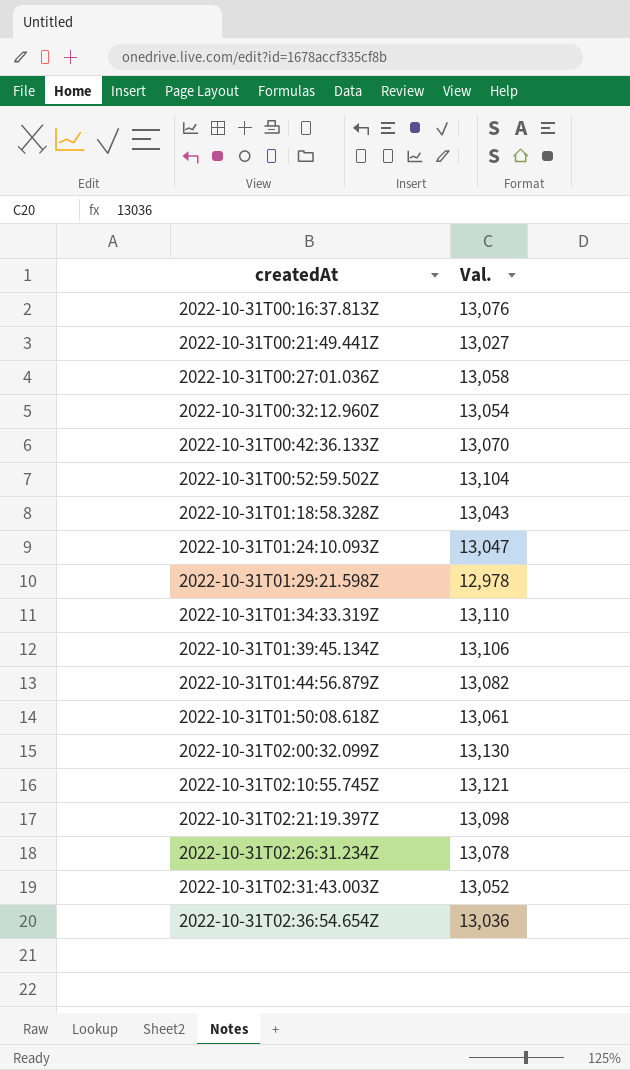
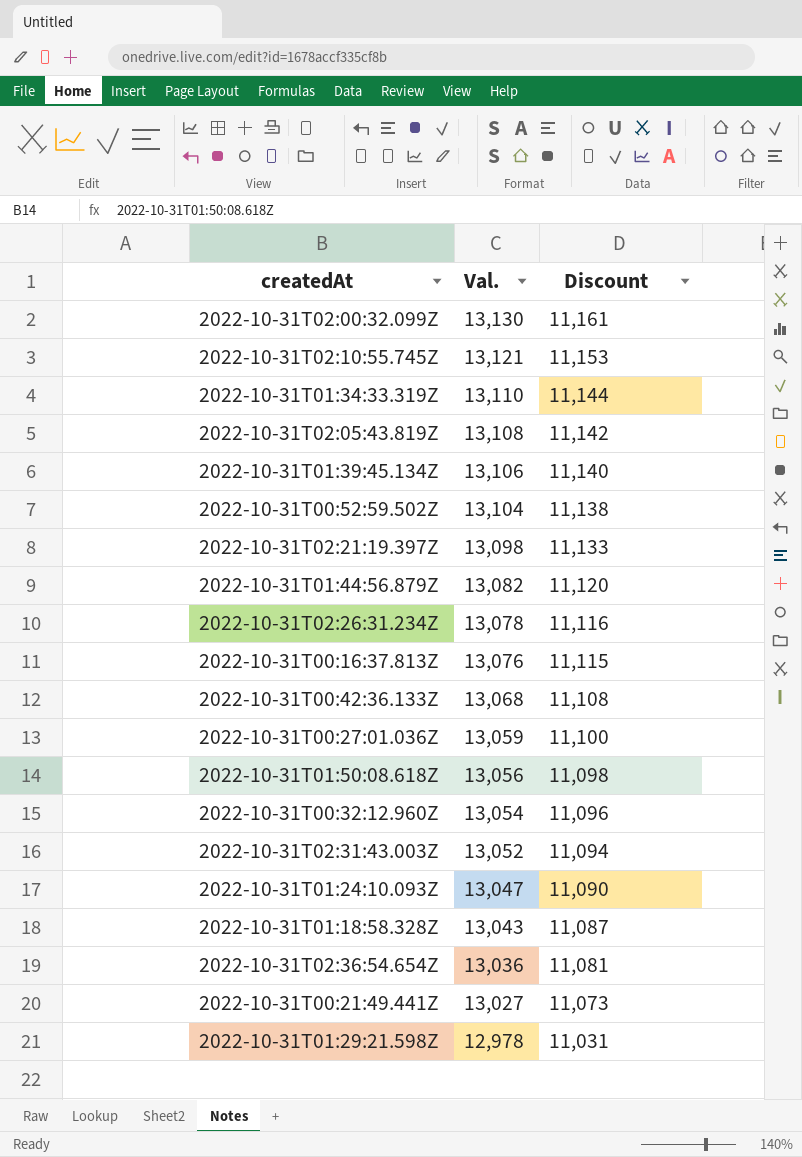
row order: createdAt ascending -> Val. descending
column Discount | formula: none -> [Val.] * 0.85
row 2022-10-31T02:05:43.819Z: none -> 13,108 | 11,142
2022-10-31T00:42:36.133Z | Val.: 13,070 -> 13,068
2022-10-31T00:27:01.036Z | Val.: 13,058 -> 13,059
2022-10-31T01:50:08.618Z | Val.: 13,061 -> 13,056

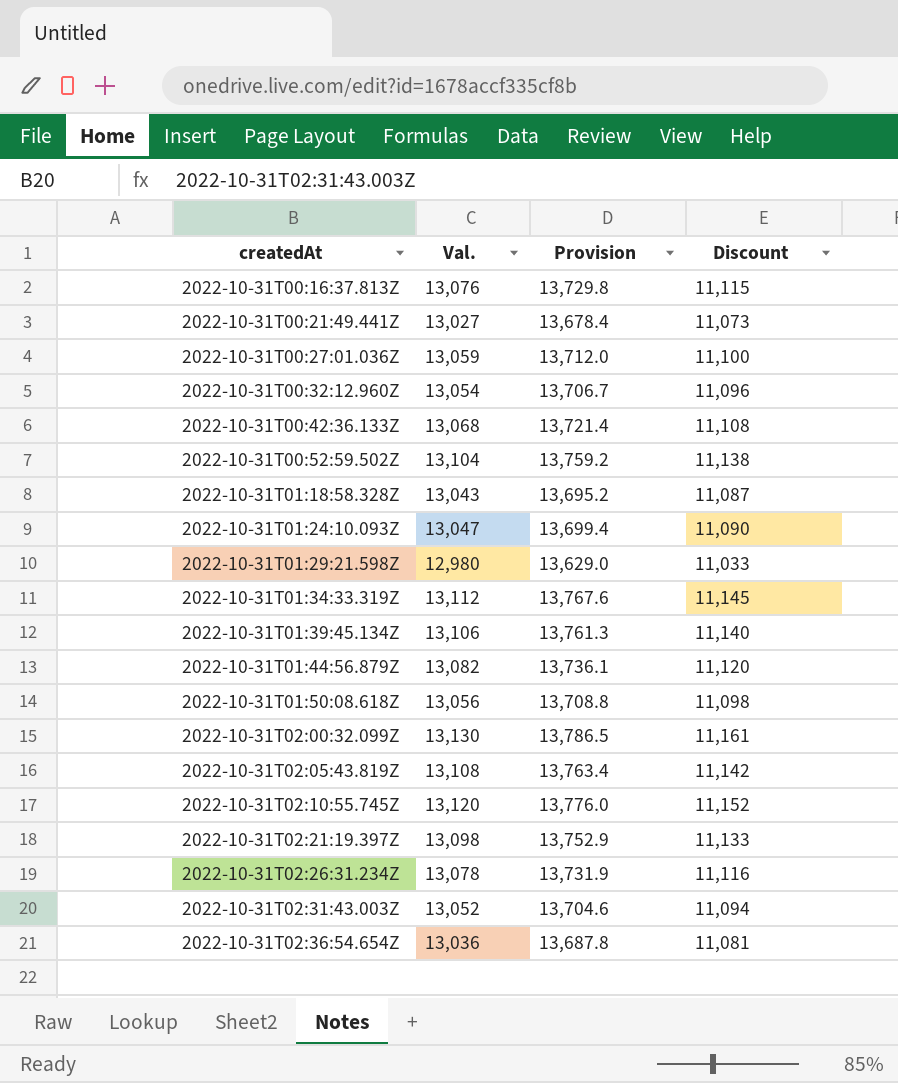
row order: Val. descending -> createdAt ascending
column Provision | formula: none -> [Val.] * 1.05
2022-10-31T01:29:21.598Z | Val.: 12,978 -> 12,980
2022-10-31T01:29:21.598Z | Discount: 11,031 -> 11,033
2022-10-31T01:34:33.319Z | Val.: 13,110 -> 13,112
2022-10-31T01:34:33.319Z | Discount: 11,144 -> 11,145
2022-10-31T02:10:55.745Z | Val.: 13,121 -> 13,120
2022-10-31T02:10:55.745Z | Discount: 11,153 -> 11,152

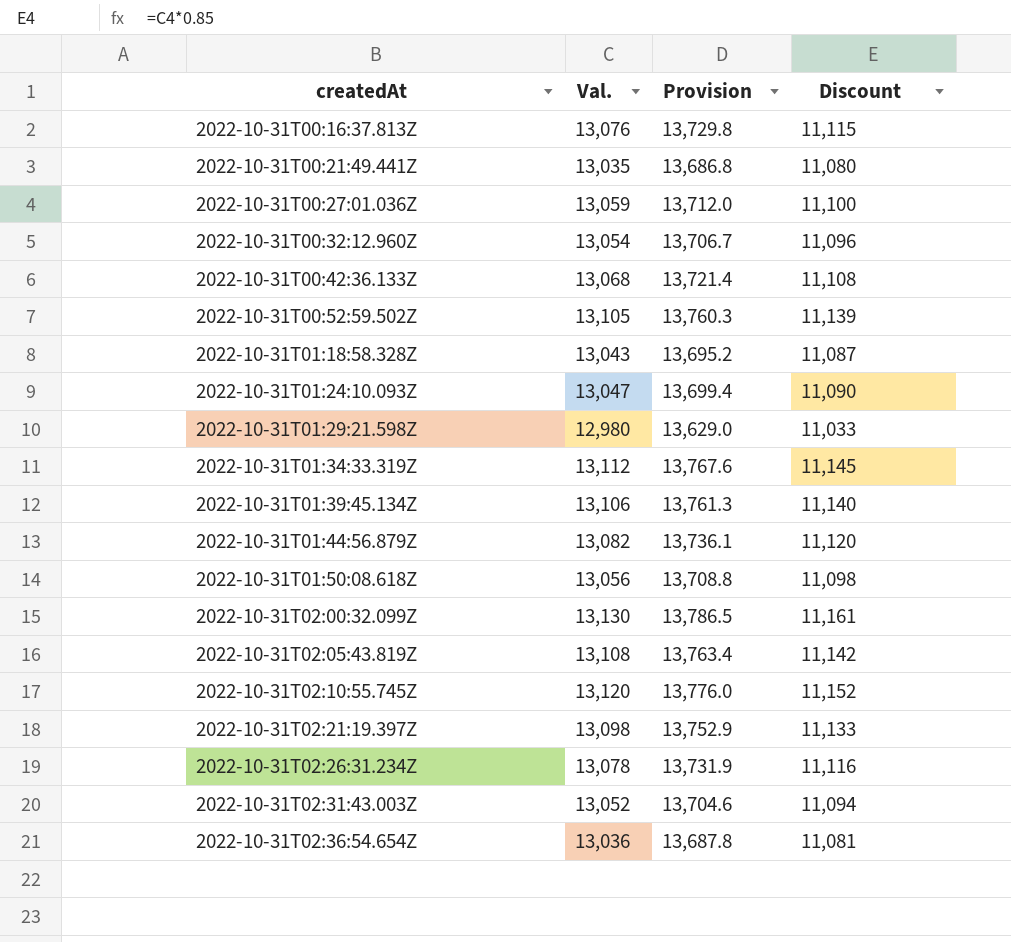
2022-10-31T00:21:49.441Z | Val.: 13,027 -> 13,035
2022-10-31T00:21:49.441Z | Provision: 13,678.4 -> 13,686.8
2022-10-31T00:21:49.441Z | Discount: 11,073 -> 11,080
2022-10-31T00:52:59.502Z | Val.: 13,104 -> 13,105
2022-10-31T00:52:59.502Z | Provision: 13,759.2 -> 13,760.3
2022-10-31T00:52:59.502Z | Discount: 11,138 -> 11,139

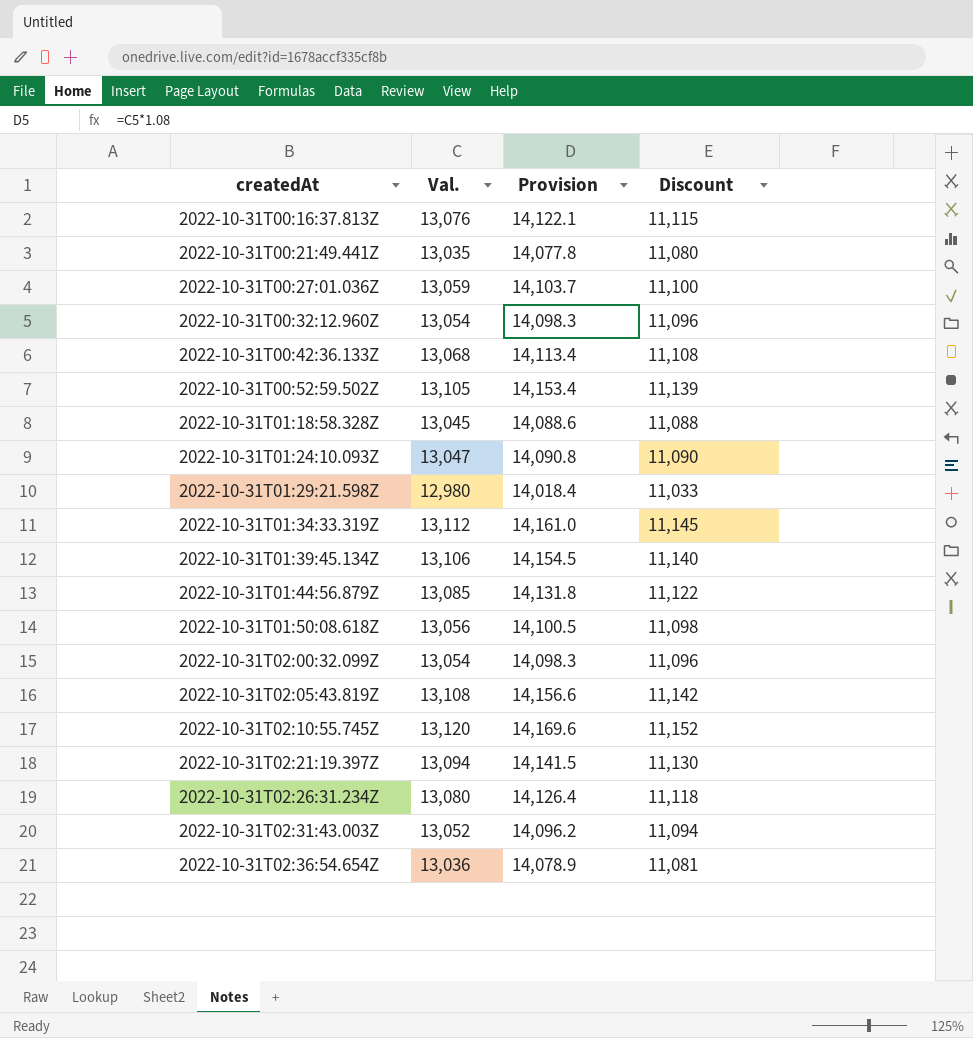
column Provision | formula: [Val.] * 1.05 -> [Val.] * 1.08
2022-10-31T01:18:58.328Z | Val.: 13,043 -> 13,045
2022-10-31T01:18:58.328Z | Discount: 11,087 -> 11,088
2022-10-31T01:44:56.879Z | Val.: 13,082 -> 13,085
2022-10-31T01:44:56.879Z | Discount: 11,120 -> 11,122
2022-10-31T02:00:32.099Z | Val.: 13,130 -> 13,054
2022-10-31T02:00:32.099Z | Discount: 11,161 -> 11,096
2022-10-31T02:21:19.397Z | Val.: 13,098 -> 13,094
2022-10-31T02:21:19.397Z | Discount: 11,133 -> 11,130
2022-10-31T02:26:31.234Z | Val.: 13,078 -> 13,080
2022-10-31T02:26:31.234Z | Discount: 11,116 -> 11,118

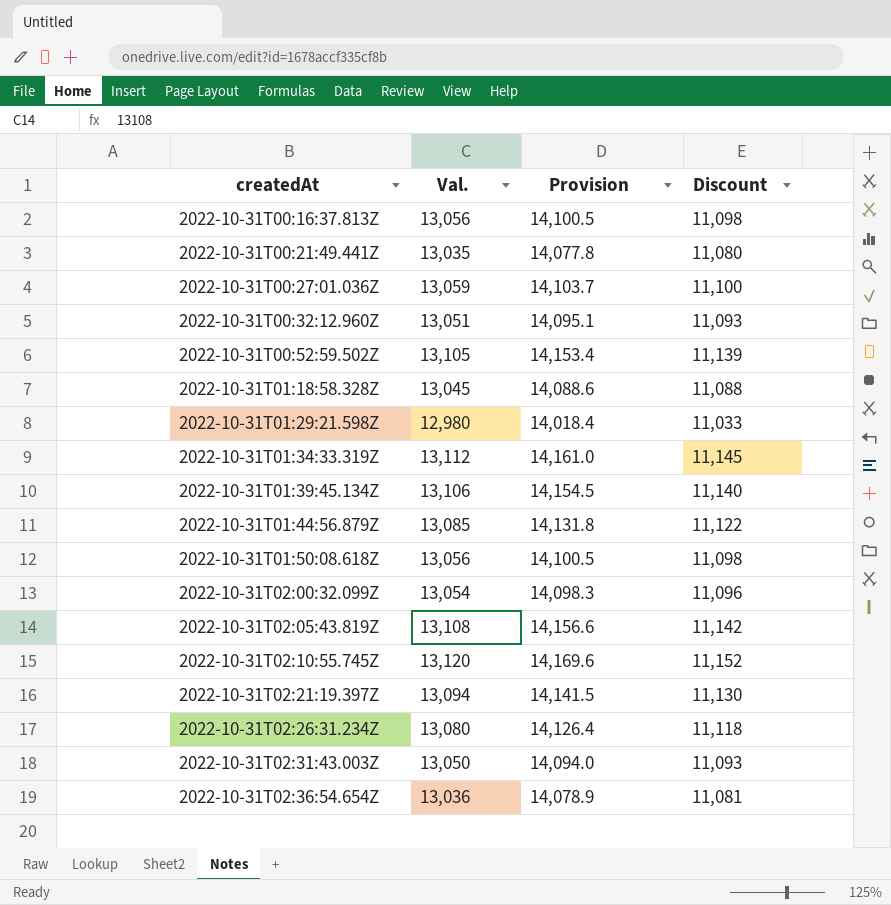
row 2022-10-31T00:42:36.133Z: 13,068 | 14,113.4 | 11,108 -> none
row 2022-10-31T01:24:10.093Z: 13,047 | 14,090.8 | 11,090 -> none
2022-10-31T00:16:37.813Z | Val.: 13,076 -> 13,056
2022-10-31T00:16:37.813Z | Provision: 14,122.1 -> 14,100.5
2022-10-31T00:16:37.813Z | Discount: 11,115 -> 11,098
2022-10-31T00:32:12.960Z | Val.: 13,054 -> 13,051
2022-10-31T00:32:12.960Z | Provision: 14,098.3 -> 14,095.1
2022-10-31T00:32:12.960Z | Discount: 11,096 -> 11,093
2022-10-31T02:31:43.003Z | Val.: 13,052 -> 13,050
2022-10-31T02:31:43.003Z | Provision: 14,096.2 -> 14,094.0
2022-10-31T02:31:43.003Z | Discount: 11,094 -> 11,093

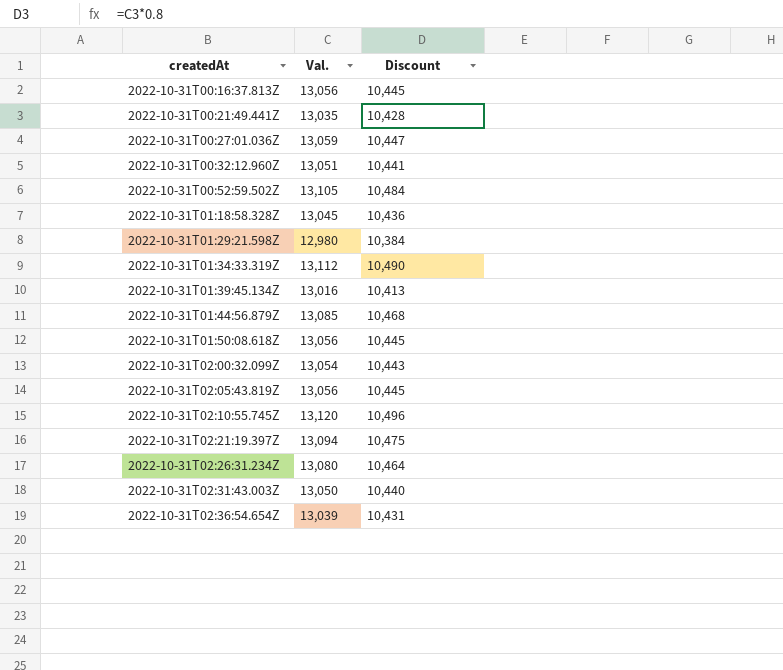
column Provision | formula: [Val.] * 1.08 -> none
column Discount | formula: [Val.] * 0.85 -> [Val.] * 0.8
2022-10-31T01:39:45.134Z | Val.: 13,106 -> 13,016
2022-10-31T02:05:43.819Z | Val.: 13,108 -> 13,056
2022-10-31T02:36:54.654Z | Val.: 13,036 -> 13,039

